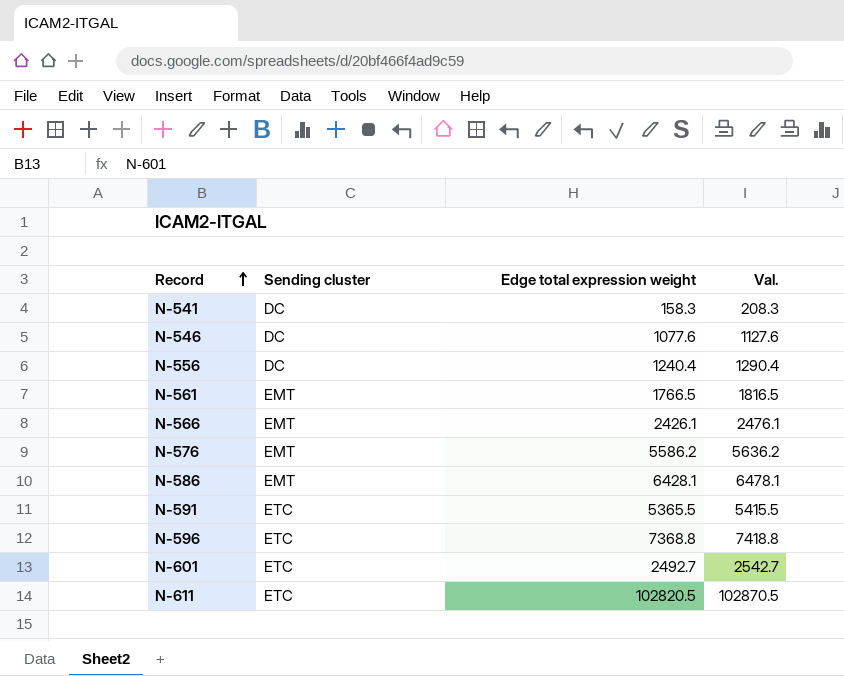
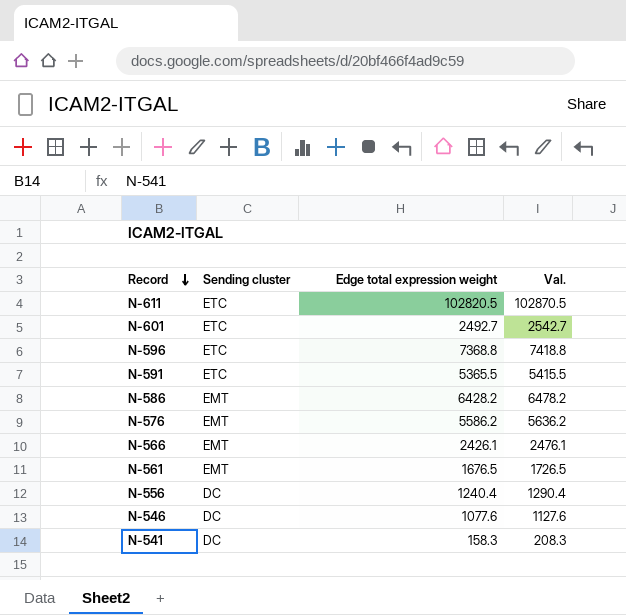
row order: Record ascending -> Record descending
N-586 | Edge total expression weight: 6428.1 -> 6428.2
N-586 | Val.: 6478.1 -> 6478.2
N-561 | Edge total expression weight: 1766.5 -> 1676.5
N-561 | Val.: 1816.5 -> 1726.5

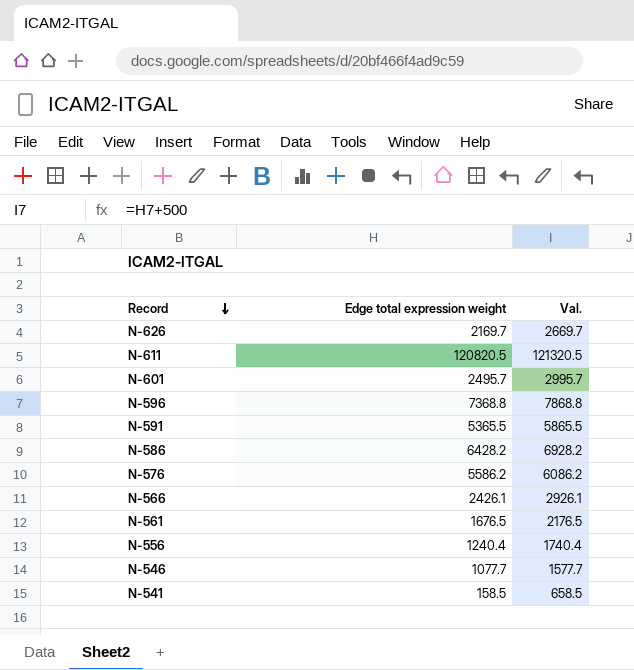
column Sending cluster | position: 2 -> none
column Val. | formula: [Edge total expression weight] + 50 -> [Edge total expression weight] + 500
row N-626: none -> 2169.7 | 2669.7
N-611 | Edge total expression weight: 102820.5 -> 120820.5
N-601 | Edge total expression weight: 2492.7 -> 2495.7
N-546 | Edge total expression weight: 1077.6 -> 1077.7
N-541 | Edge total expression weight: 158.3 -> 158.5

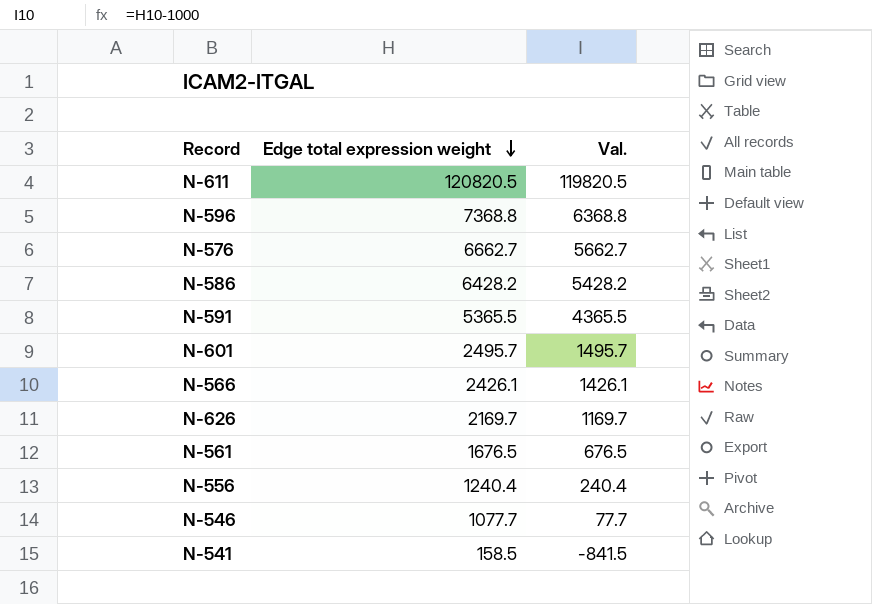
row order: Record descending -> Edge total expression weight descending
column Val. | formula: [Edge total expression weight] + 500 -> [Edge total expression weight] - 1000
N-576 | Edge total expression weight: 5586.2 -> 6662.7

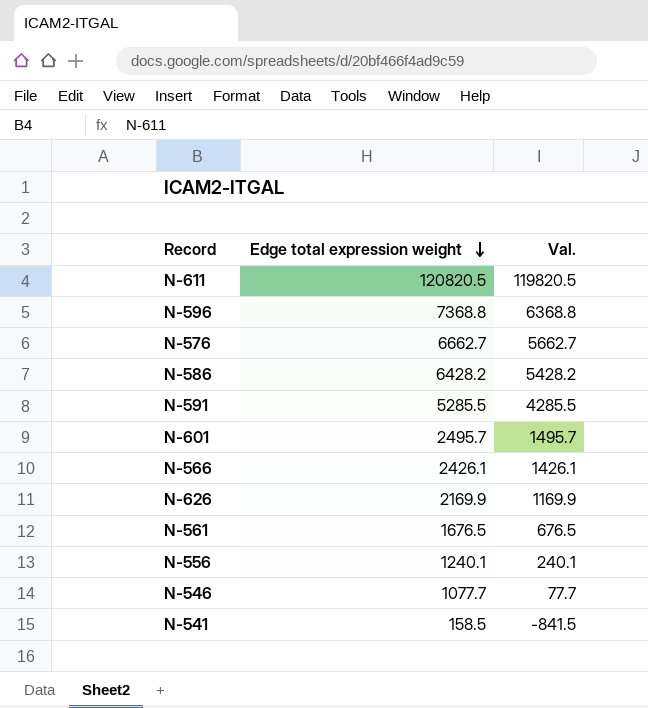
N-591 | Edge total expression weight: 5365.5 -> 5285.5
N-591 | Val.: 4365.5 -> 4285.5
N-626 | Edge total expression weight: 2169.7 -> 2169.9
N-626 | Val.: 1169.7 -> 1169.9
N-556 | Edge total expression weight: 1240.4 -> 1240.1
N-556 | Val.: 240.4 -> 240.1

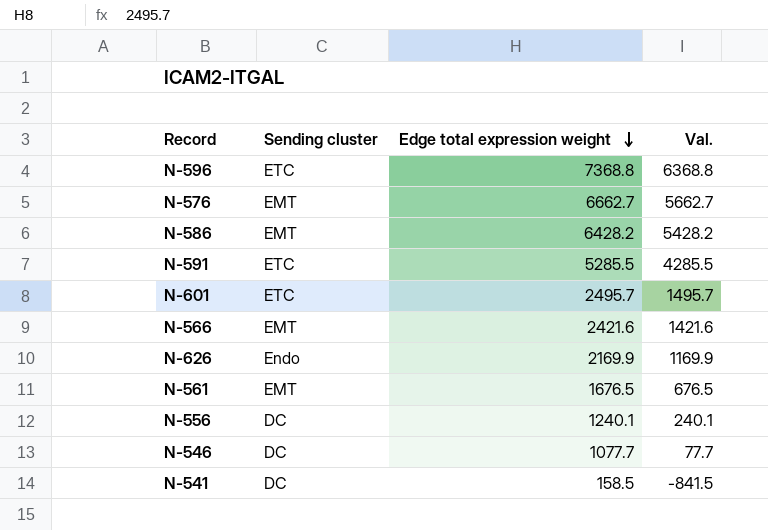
column Sending cluster | position: none -> 2
row N-611: 120820.5 | 119820.5 -> none
N-566 | Edge total expression weight: 2426.1 -> 2421.6
N-566 | Val.: 1426.1 -> 1421.6

